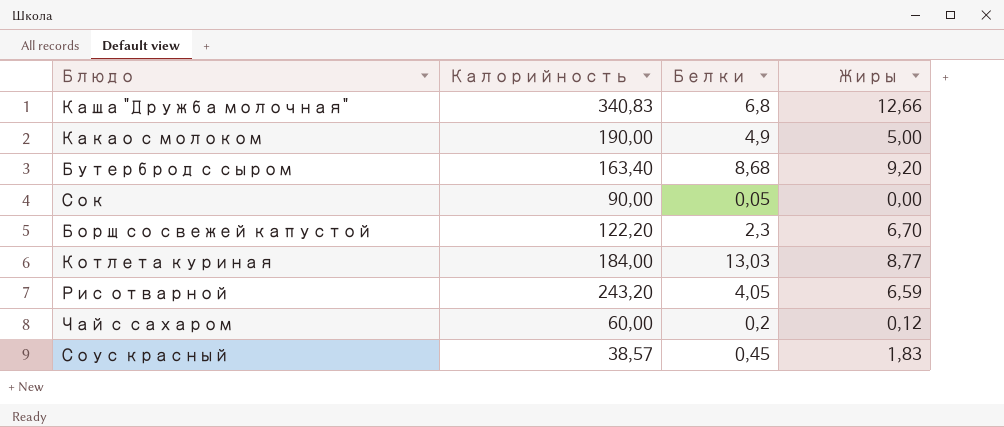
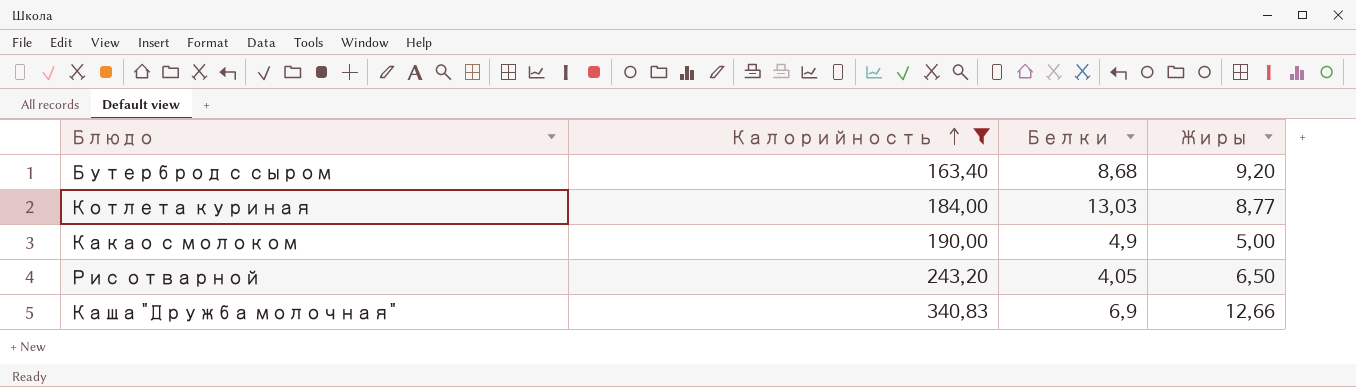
filter: none -> Калорийность >= 163,40
row order: none -> Калорийность ascending
Рис отварной | Жиры: 6,59 -> 6,50
Каша "Дружба молочная" | Белки: 6,8 -> 6,9

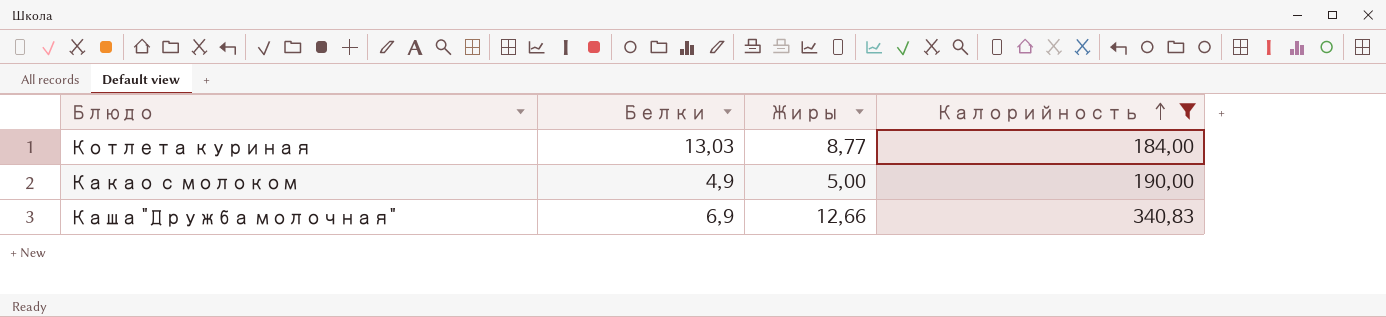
column Калорийность | position: 2 -> 4
row Бутерброд с сыром: 163,40 | 8,68 | 9,20 -> none
row Рис отварной: 243,20 | 4,05 | 6,50 -> none

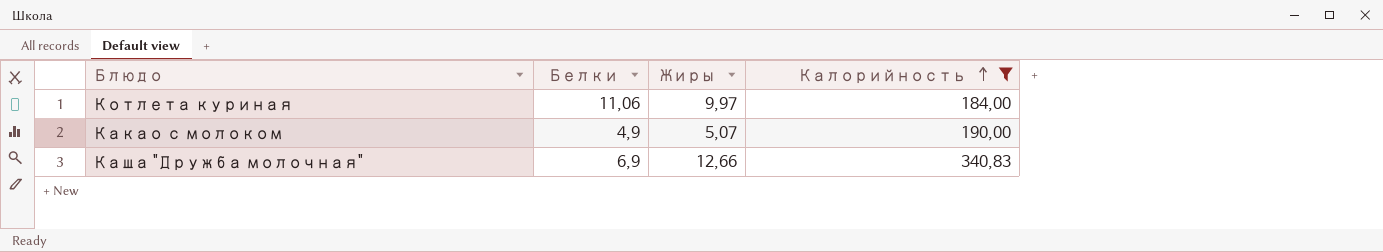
Котлета куриная | Белки: 13,03 -> 11,06
Котлета куриная | Жиры: 8,77 -> 9,97
Какао с молоком | Жиры: 5,00 -> 5,07

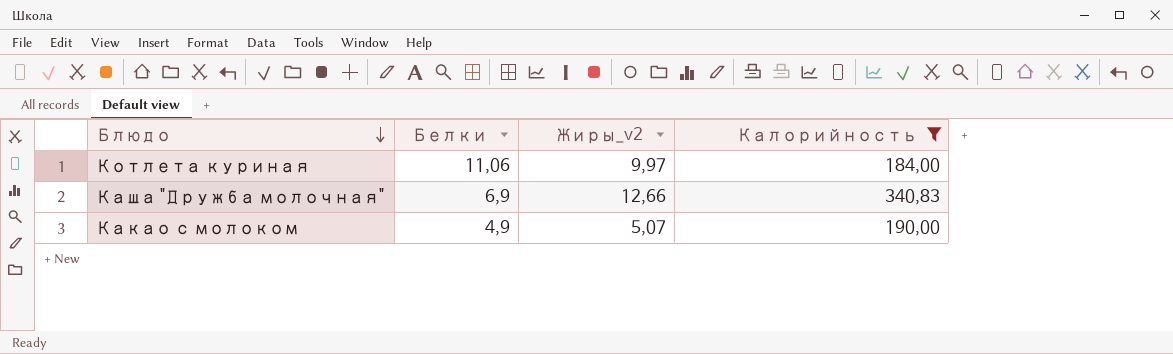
row order: Калорийность ascending -> Блюдо descending
column name: Жиры -> Жиры_v2

